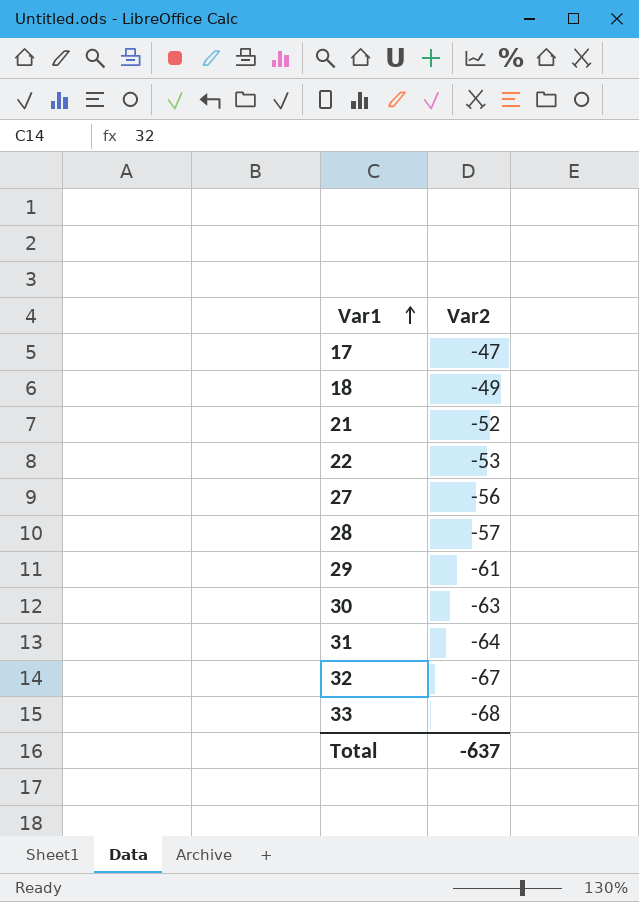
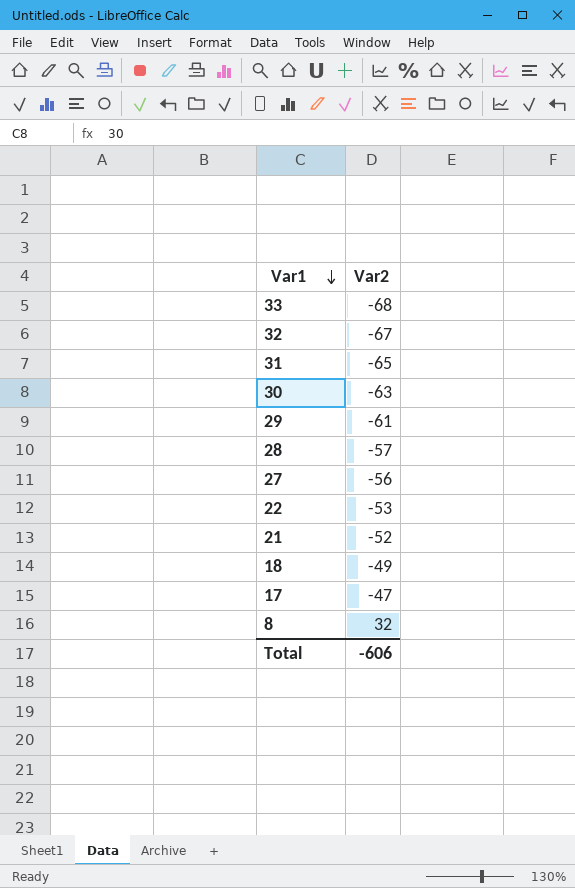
row order: Var1 ascending -> Var1 descending
31 | Var2: -64 -> -65
row 8: none -> 32
Total | Var2: -637 -> -606

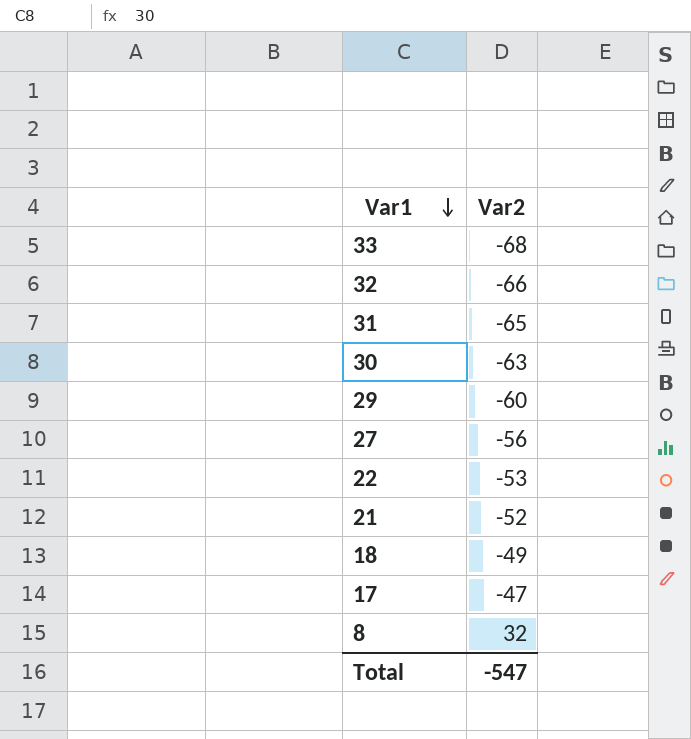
row 28: -57 -> none
32 | Var2: -67 -> -66
29 | Var2: -61 -> -60
Total | Var2: -606 -> -547

